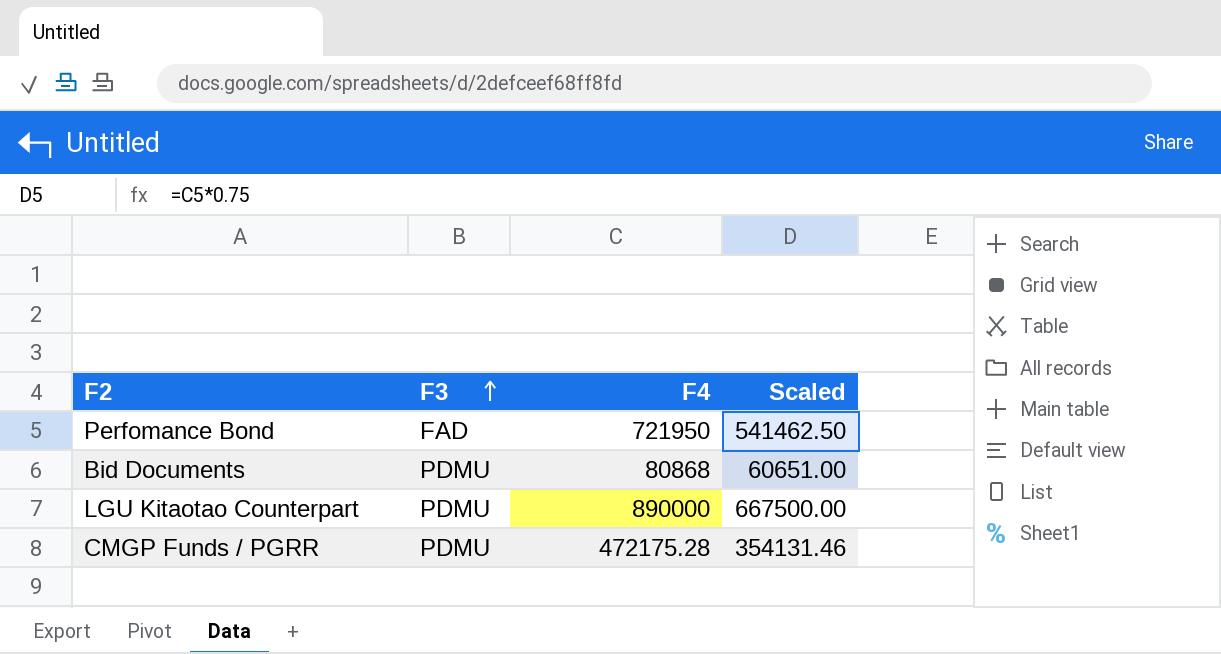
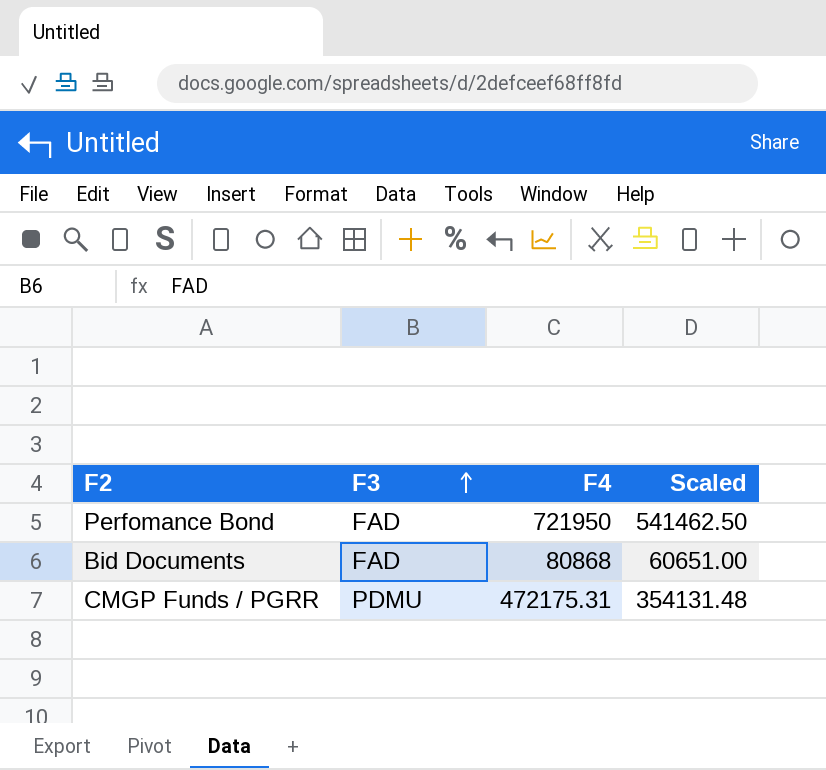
row LGU Kitaotao Counterpart: PDMU | 890000 | 667500.00 -> none
Bid Documents | F3: PDMU -> FAD
CMGP Funds / PGRR | F4: 472175.28 -> 472175.31
CMGP Funds / PGRR | Scaled: 354131.46 -> 354131.48

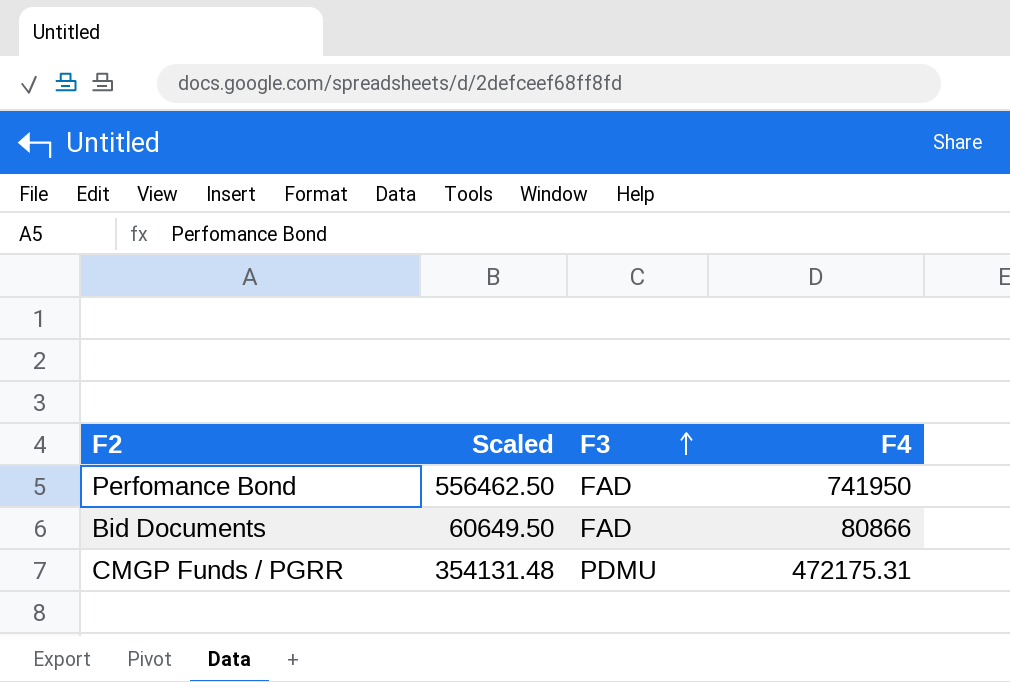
column Scaled | position: 4 -> 2
Perfomance Bond | Scaled: 541462.50 -> 556462.50
Perfomance Bond | F4: 721950 -> 741950
Bid Documents | Scaled: 60651.00 -> 60649.50
Bid Documents | F4: 80868 -> 80866

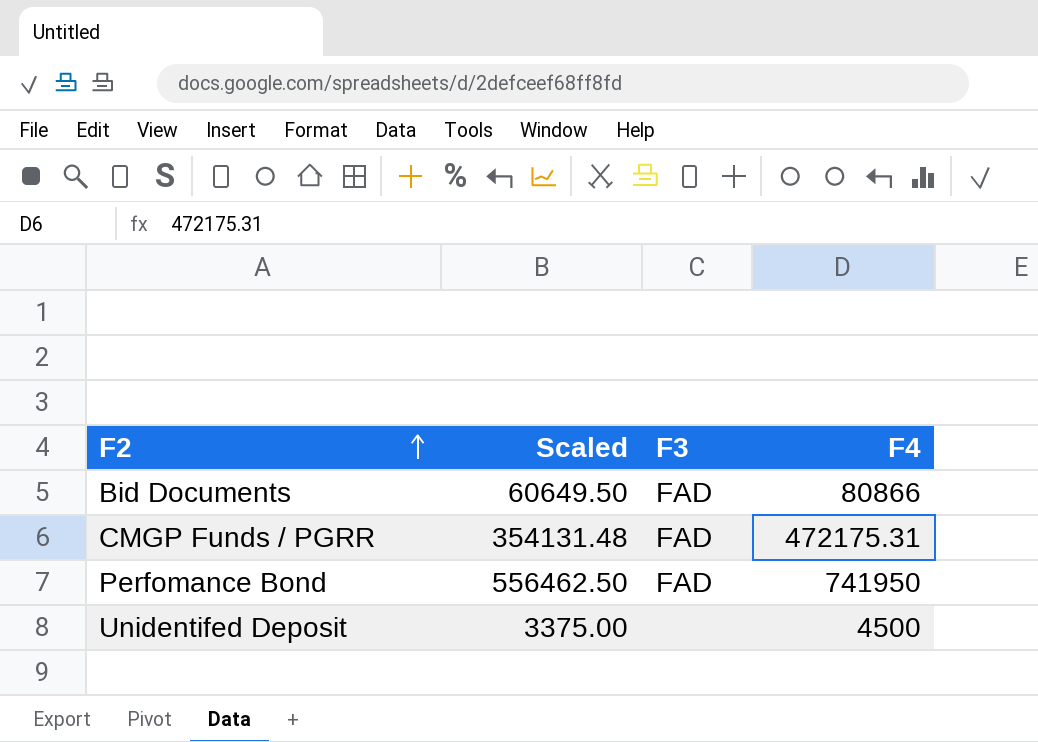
row order: F3 ascending -> F2 ascending
CMGP Funds / PGRR | F3: PDMU -> FAD
row Unidentifed Deposit: none -> 3375.00 | none | 4500

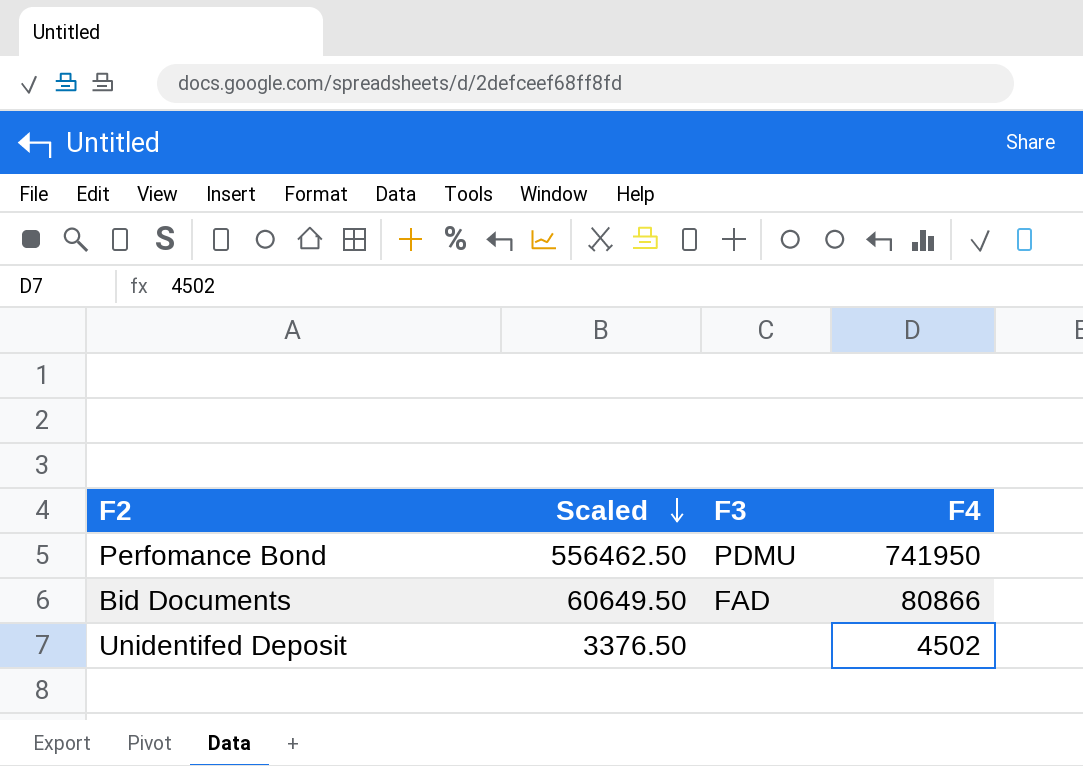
row order: F2 ascending -> Scaled descending
row CMGP Funds / PGRR: 354131.48 | FAD | 472175.31 -> none
Perfomance Bond | F3: FAD -> PDMU
Unidentifed Deposit | Scaled: 3375.00 -> 3376.50
Unidentifed Deposit | F4: 4500 -> 4502

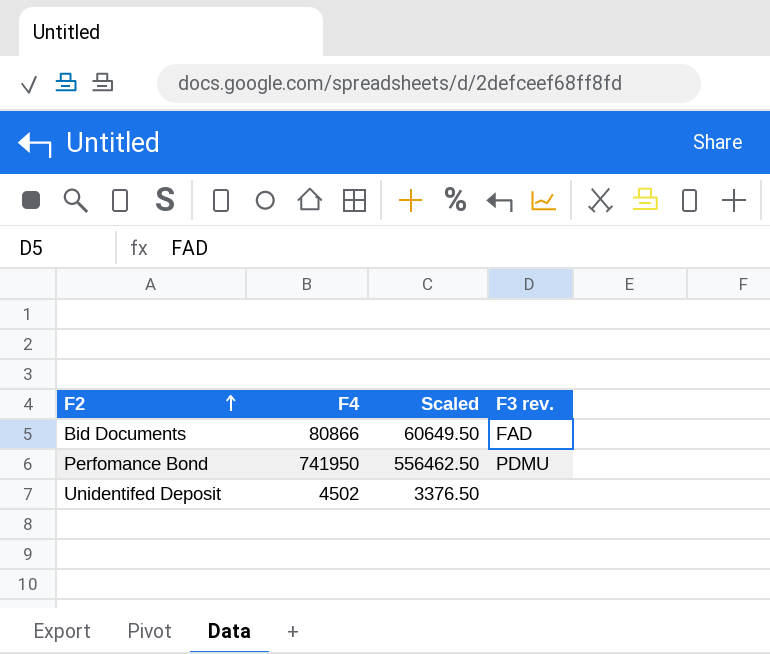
row order: Scaled descending -> F2 ascending
column F4 | position: 4 -> 2
column name: F3 -> F3 rev.

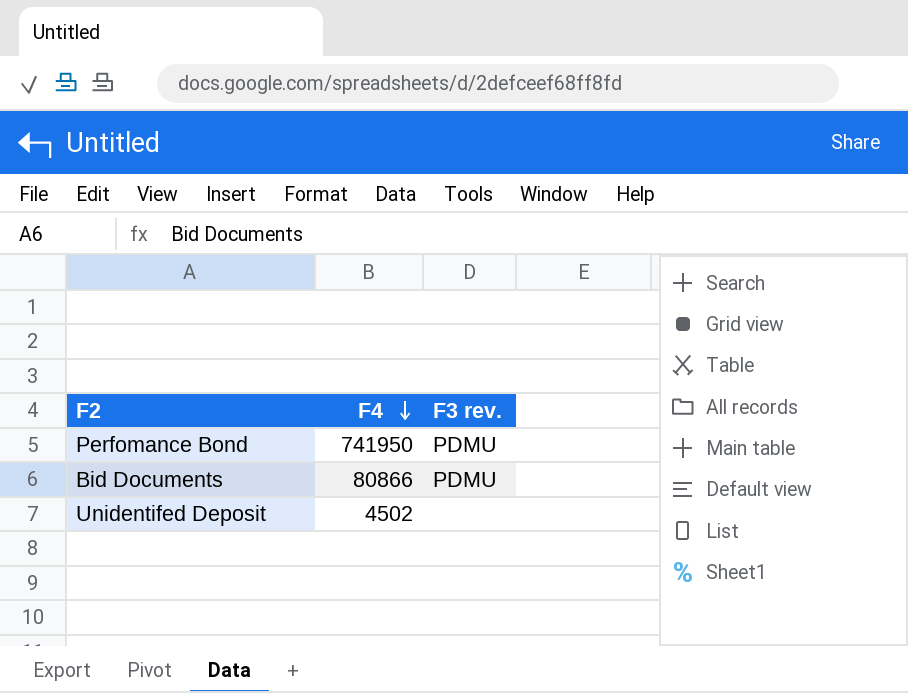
row order: F2 ascending -> F4 descending
column Scaled | formula: [F4] * 0.75 -> none
Bid Documents | F3 rev.: FAD -> PDMU

